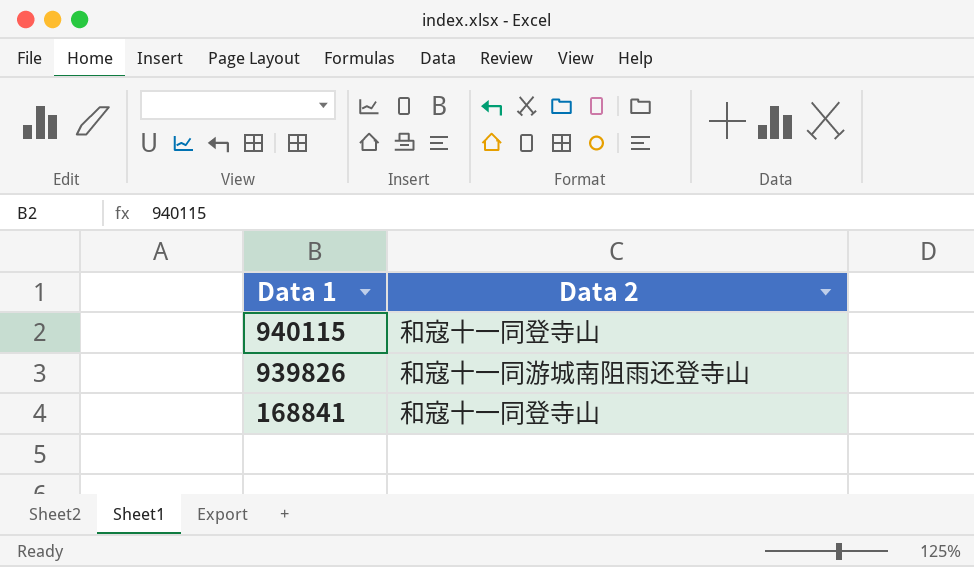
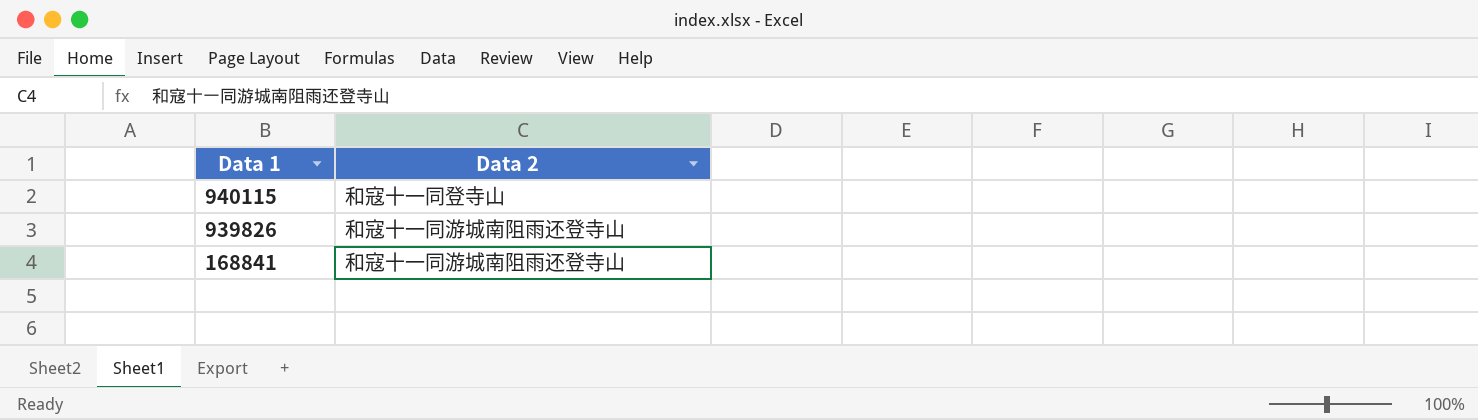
168841 | Data 2: 和寇十一同登寺山 -> 和寇十一同游城南阻雨还登寺山

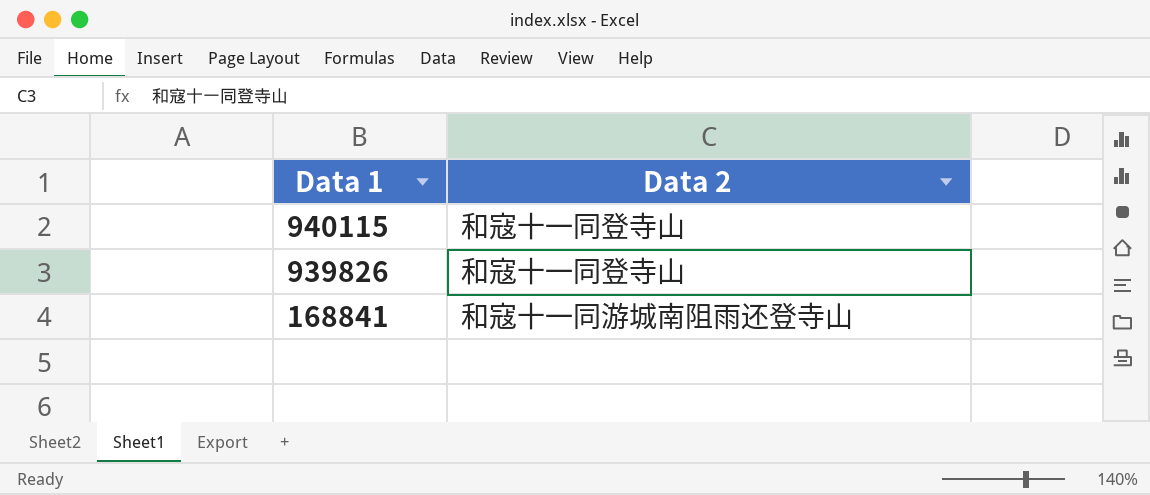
939826 | Data 2: 和寇十一同游城南阻雨还登寺山 -> 和寇十一同登寺山

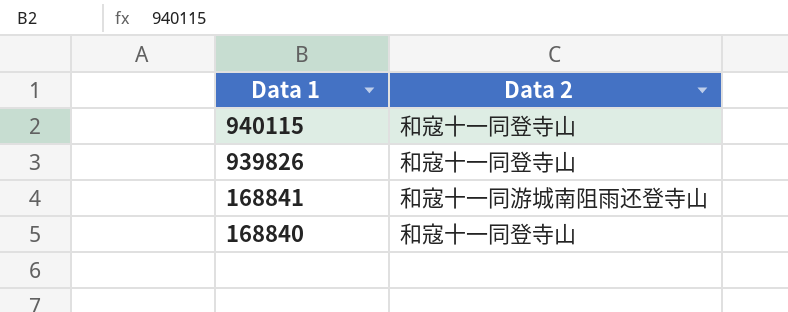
row 168840: none -> 和寇十一同登寺山

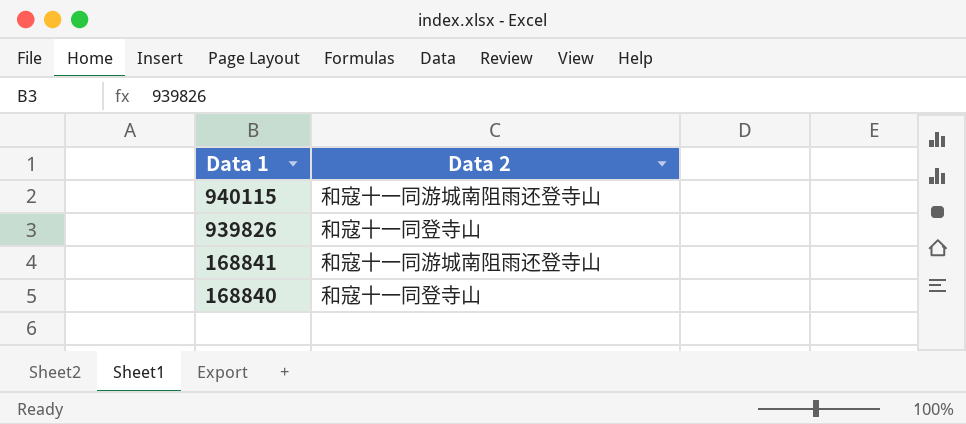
940115 | Data 2: 和寇十一同登寺山 -> 和寇十一同游城南阻雨还登寺山

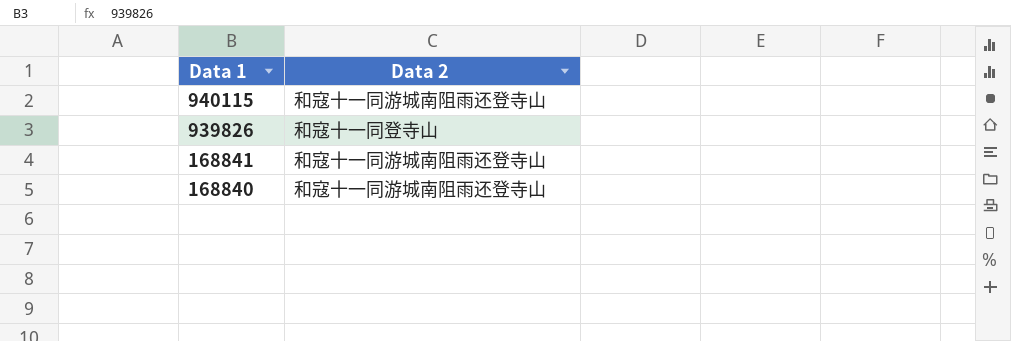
168840 | Data 2: 和寇十一同登寺山 -> 和寇十一同游城南阻雨还登寺山

